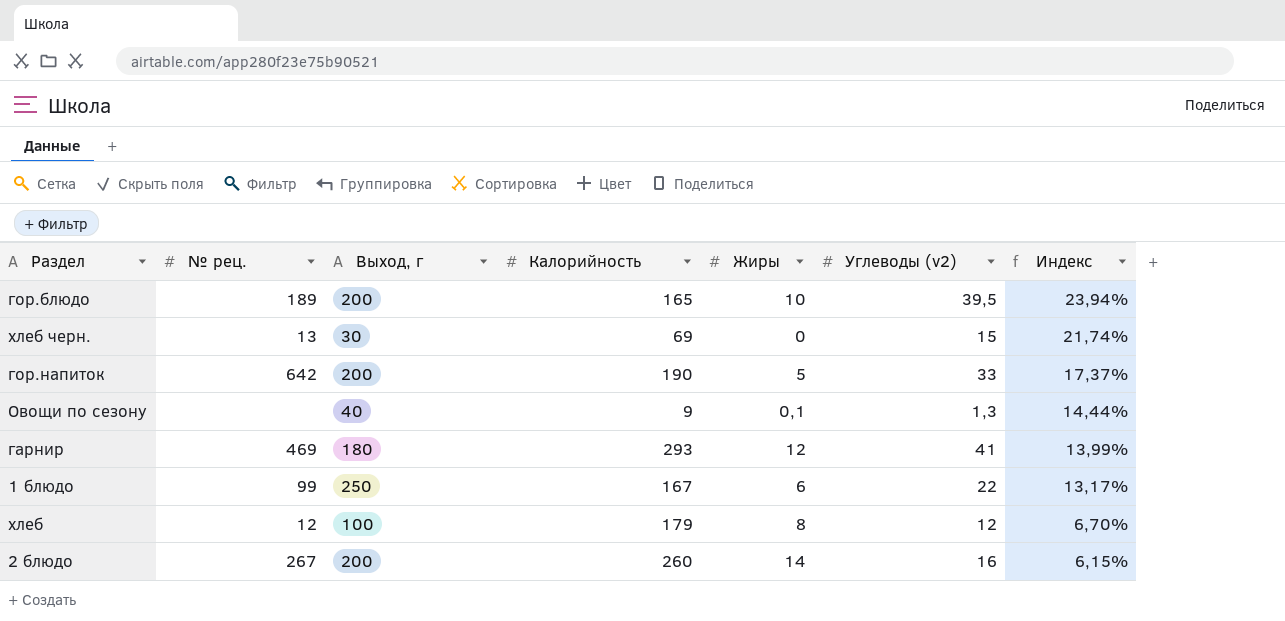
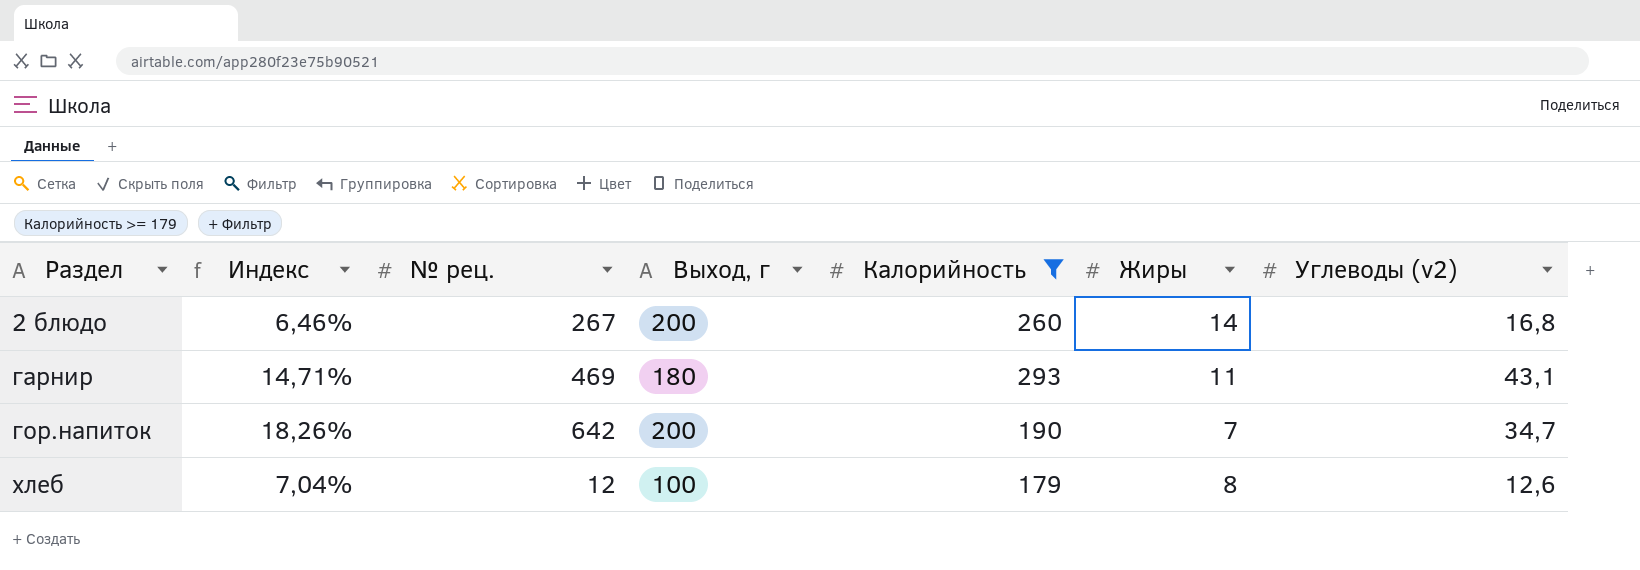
filter: none -> Калорийность >= 179
row order: Индекс descending -> Раздел ascending
column Индекс | position: 7 -> 2
2 блюдо | Индекс: 6,15% -> 6,46%
2 блюдо | Углеводы (v2): 16 -> 16,8
гарнир | Индекс: 13,99% -> 14,71%
гарнир | Жиры: 12 -> 11
гарнир | Углеводы (v2): 41 -> 43,1
гор.напиток | Индекс: 17,37% -> 18,26%
гор.напиток | Жиры: 5 -> 7
гор.напиток | Углеводы (v2): 33 -> 34,7
хлеб | Индекс: 6,70% -> 7,04%
хлеб | Углеводы (v2): 12 -> 12,6

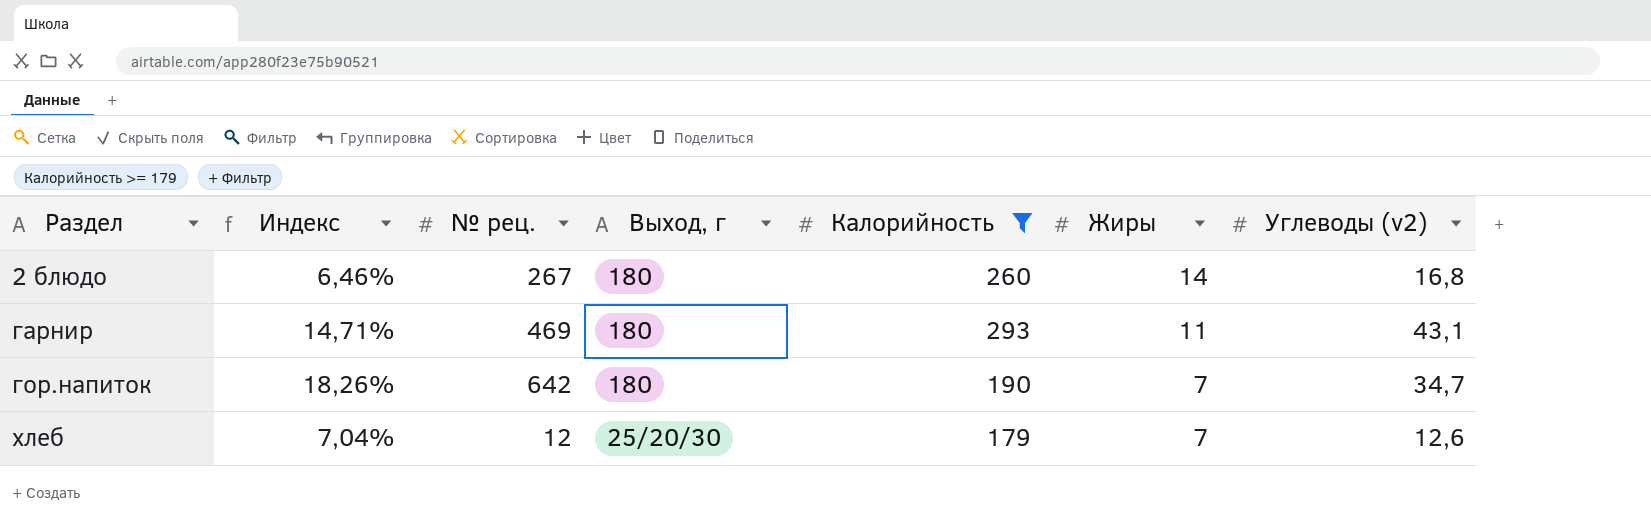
2 блюдо | Выход, г: 200 -> 180
гор.напиток | Выход, г: 200 -> 180
хлеб | Выход, г: 100 -> 25/20/30
хлеб | Жиры: 8 -> 7

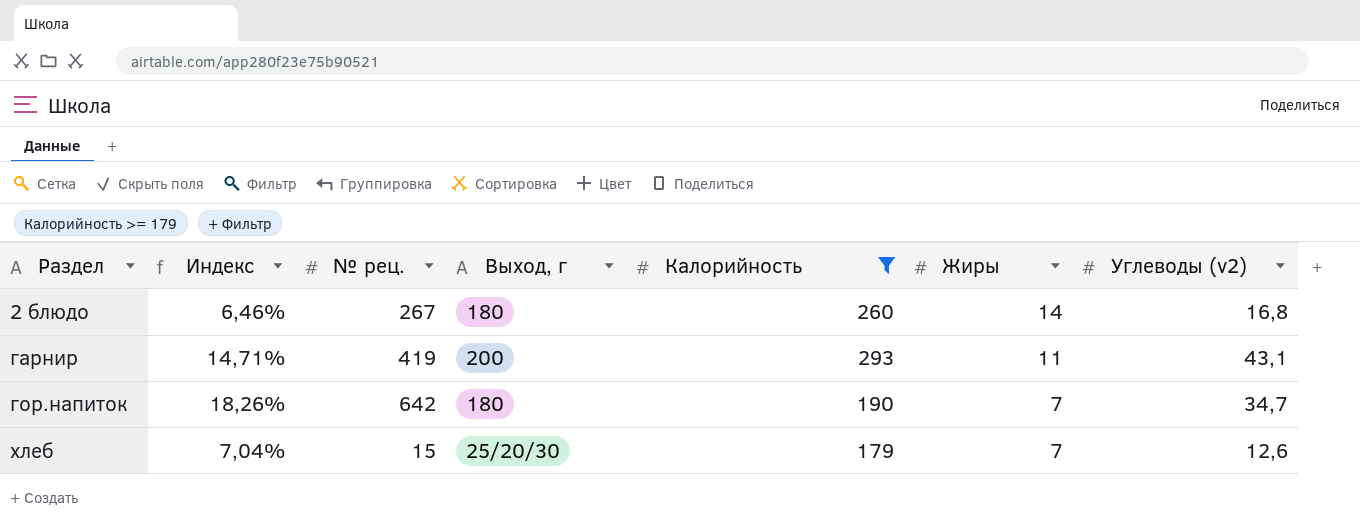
гарнир | № рец.: 469 -> 419
гарнир | Выход, г: 180 -> 200
хлеб | № рец.: 12 -> 15

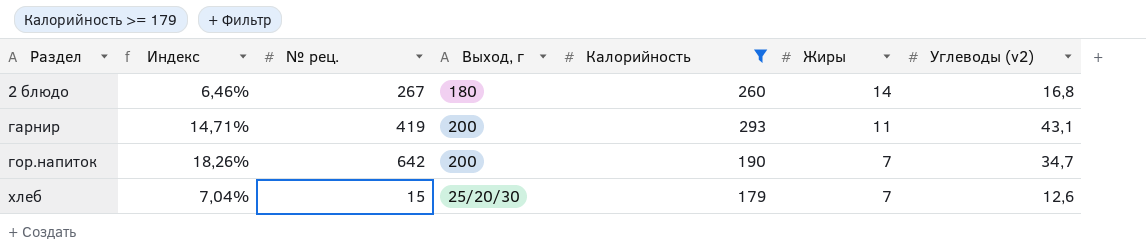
гор.напиток | Выход, г: 180 -> 200

